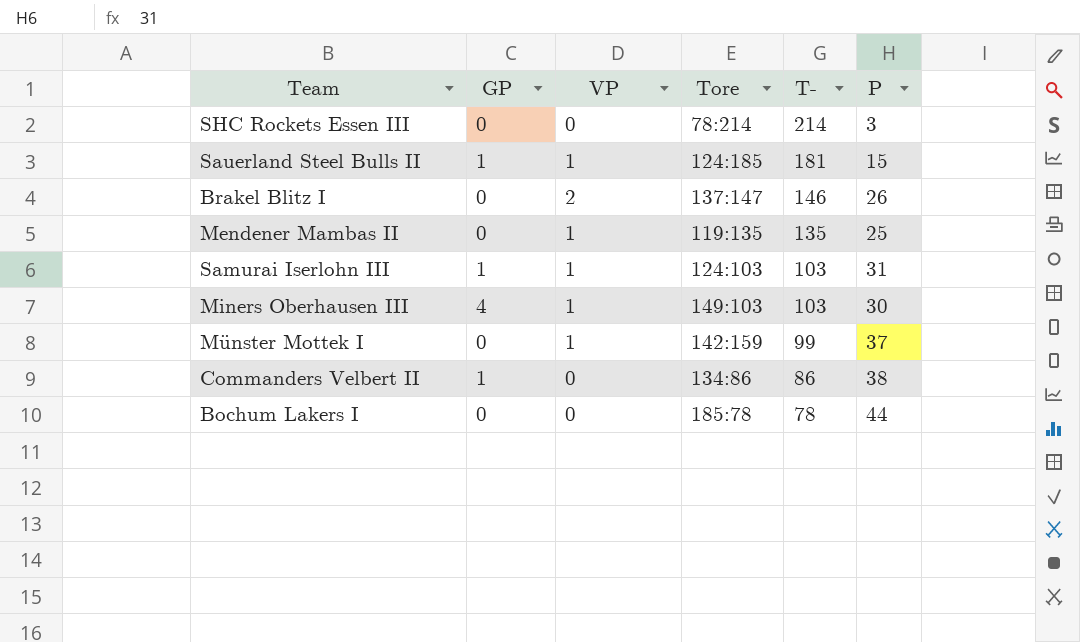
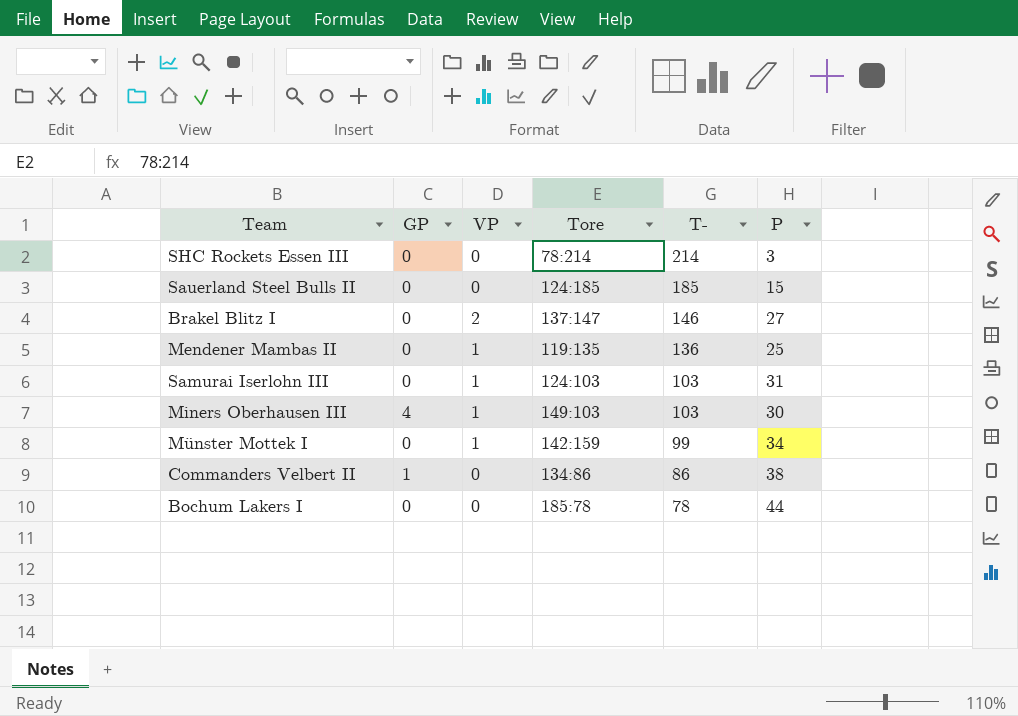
Sauerland Steel Bulls II | GP: 1 -> 0
Sauerland Steel Bulls II | VP: 1 -> 0
Sauerland Steel Bulls II | T-: 181 -> 185
Brakel Blitz I | P: 26 -> 27
Mendener Mambas II | T-: 135 -> 136
Samurai Iserlohn III | GP: 1 -> 0
Münster Mottek I | P: 37 -> 34

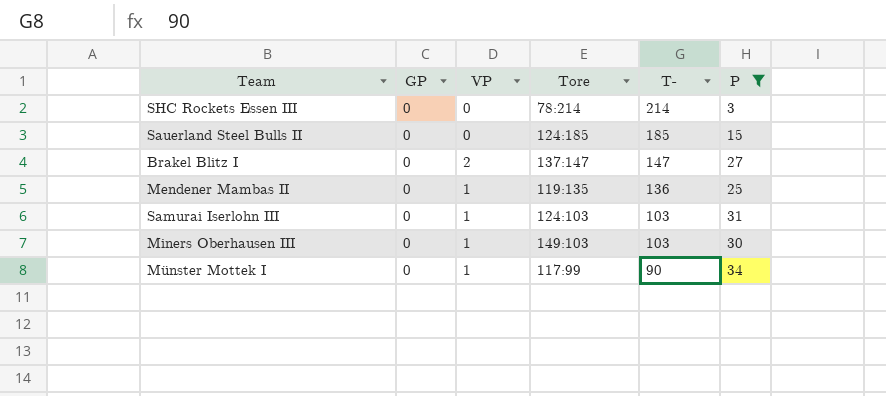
filter: none -> P <= 34
Brakel Blitz I | T-: 146 -> 147
Miners Oberhausen III | GP: 4 -> 0
Münster Mottek I | Tore: 142:159 -> 117:99
Münster Mottek I | T-: 99 -> 90

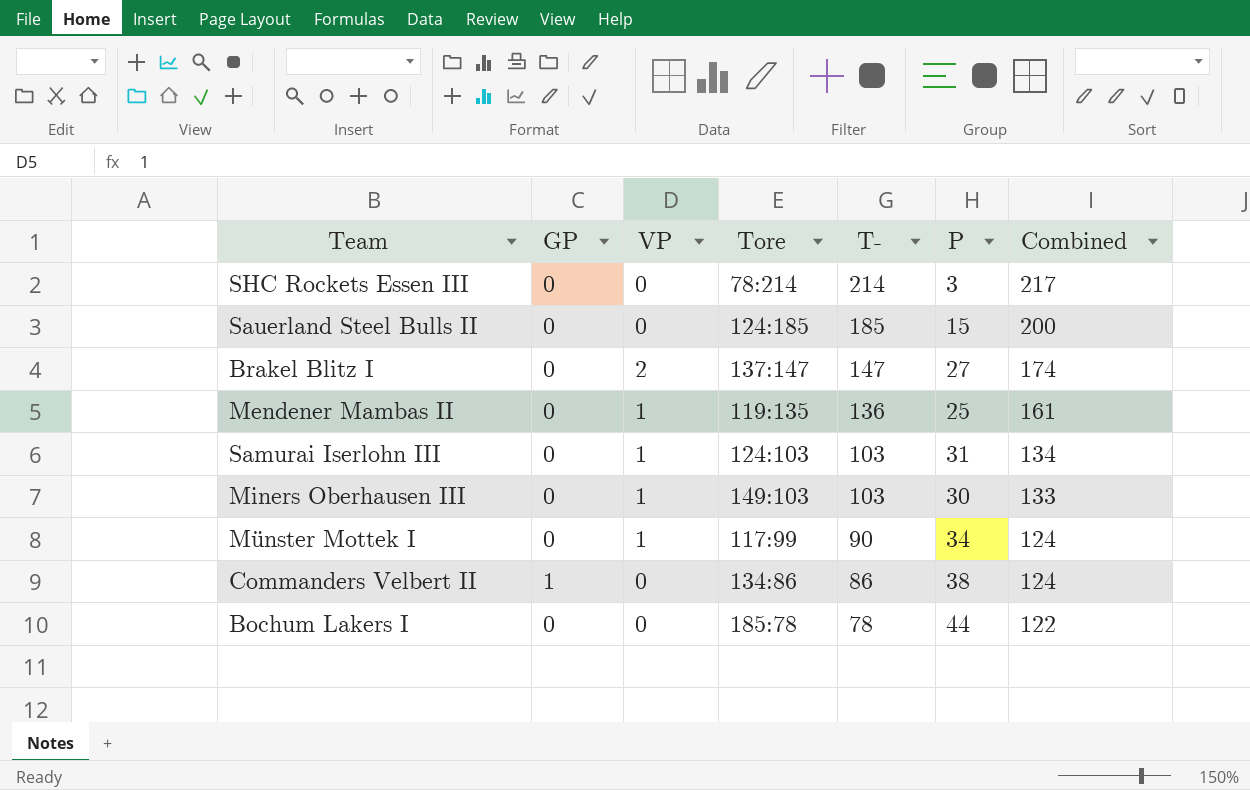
filter: P <= 34 -> none
column Combined | formula: none -> [T-] + [P]

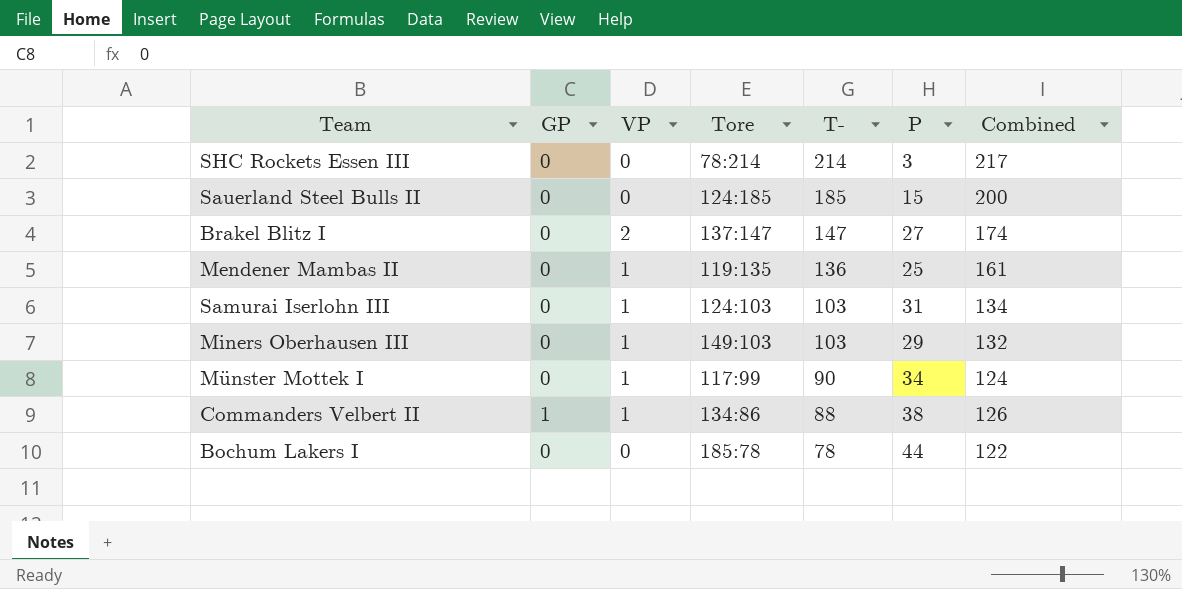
Miners Oberhausen III | P: 30 -> 29
Miners Oberhausen III | Combined: 133 -> 132
Commanders Velbert II | VP: 0 -> 1
Commanders Velbert II | T-: 86 -> 88
Commanders Velbert II | Combined: 124 -> 126

